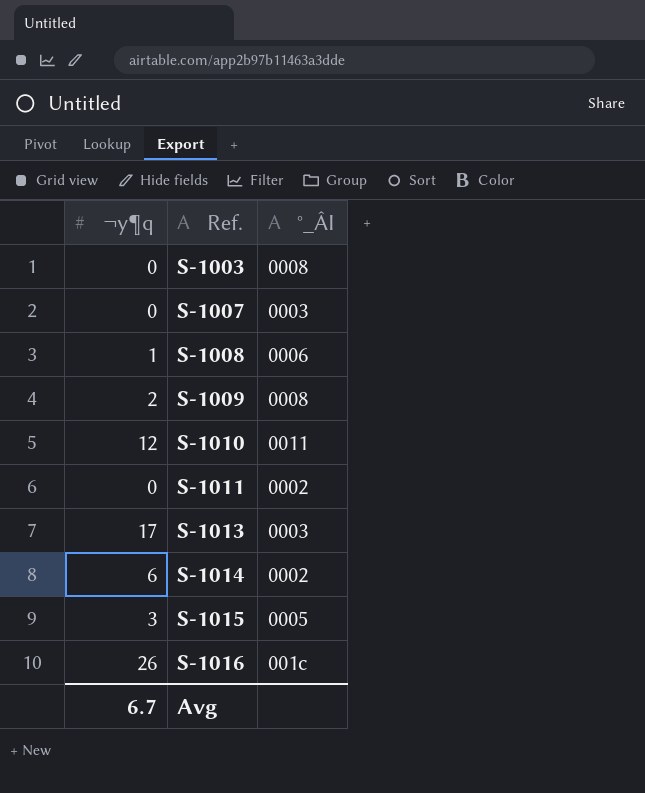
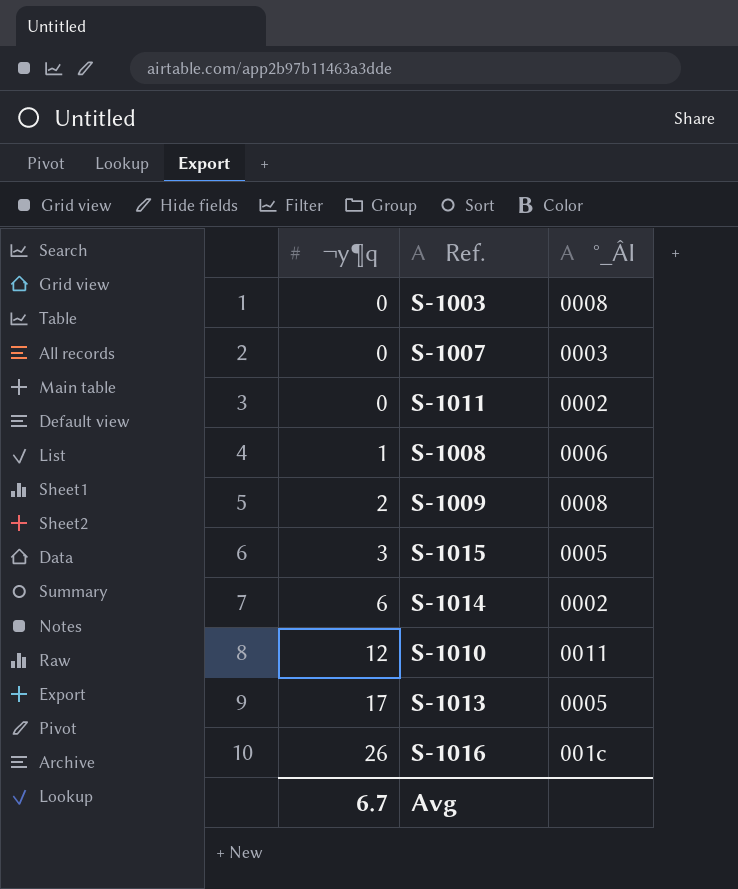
row order: Ref. ascending -> ¬y¶q ascending
S-1013 | °_ÂI: 0003 -> 0005

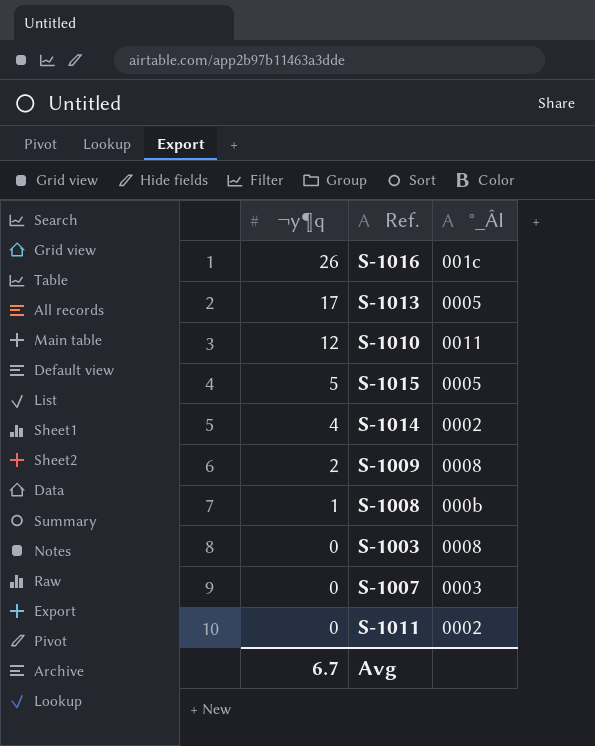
row order: ¬y¶q ascending -> ¬y¶q descending
S-1015 | ¬y¶q: 3 -> 5
S-1014 | ¬y¶q: 6 -> 4
S-1008 | °_ÂI: 0006 -> 000b

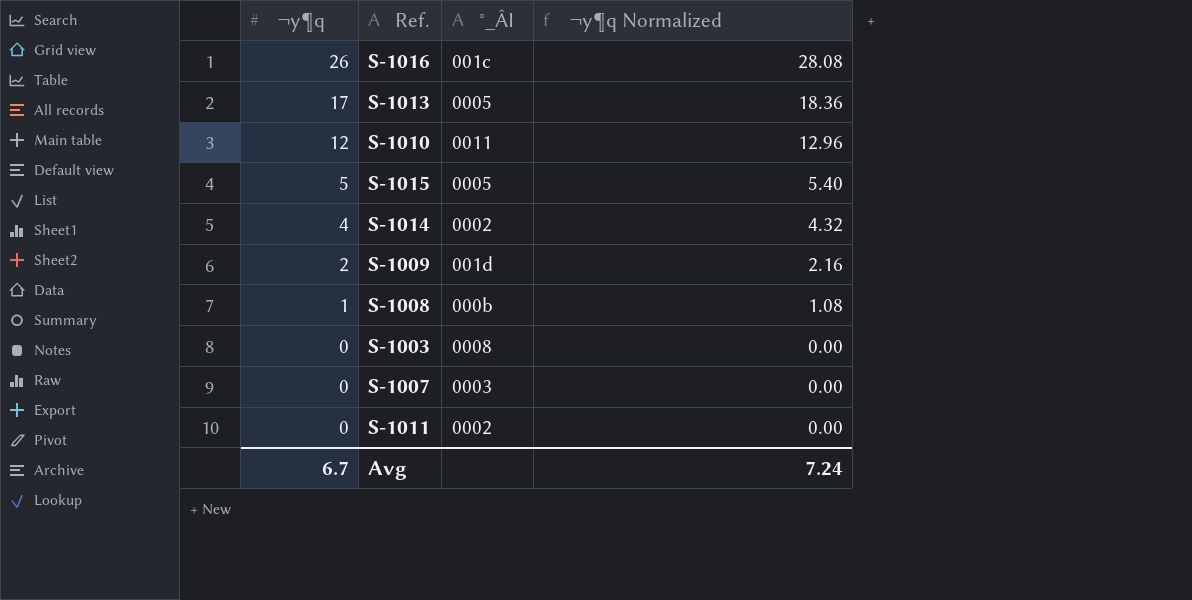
column ¬y¶q Normalized | formula: none -> [¬y¶q] * 1.08
S-1009 | °_ÂI: 0008 -> 001d

